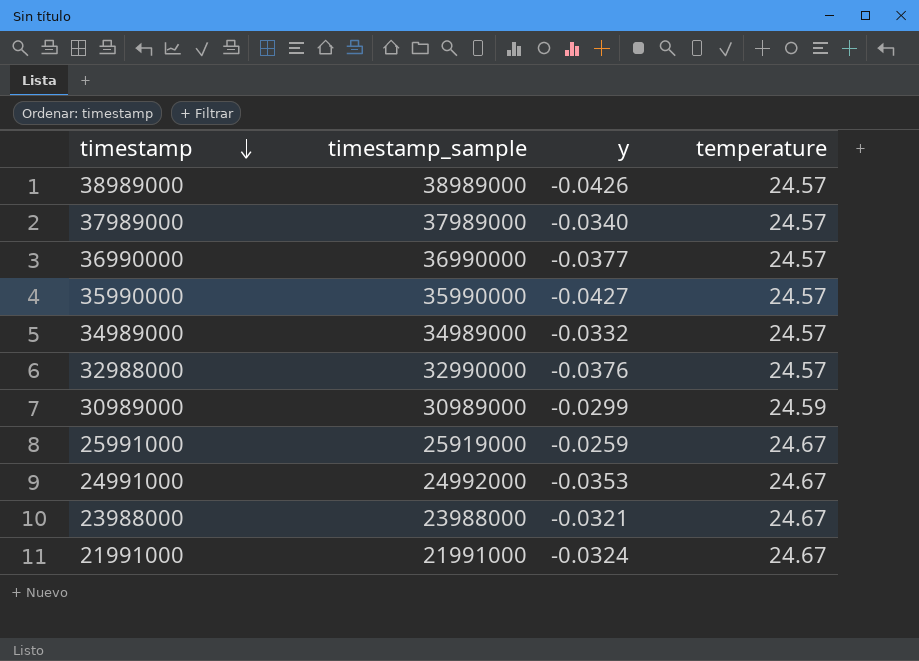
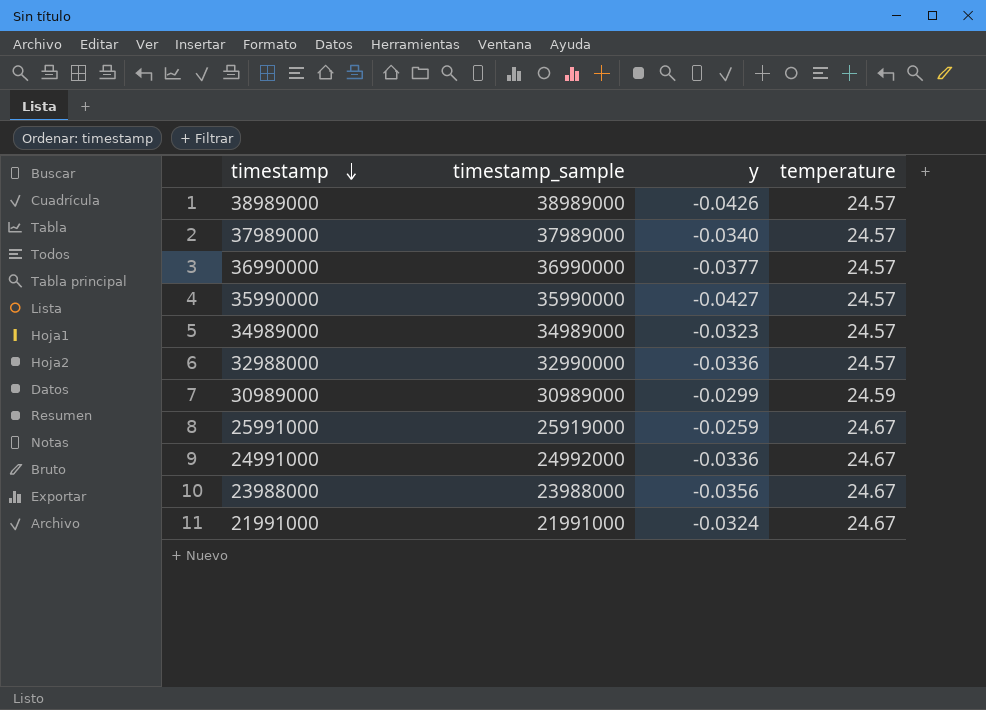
34989000 | y: -0.0332 -> -0.0323
32988000 | y: -0.0376 -> -0.0336
24991000 | y: -0.0353 -> -0.0336
23988000 | y: -0.0321 -> -0.0356

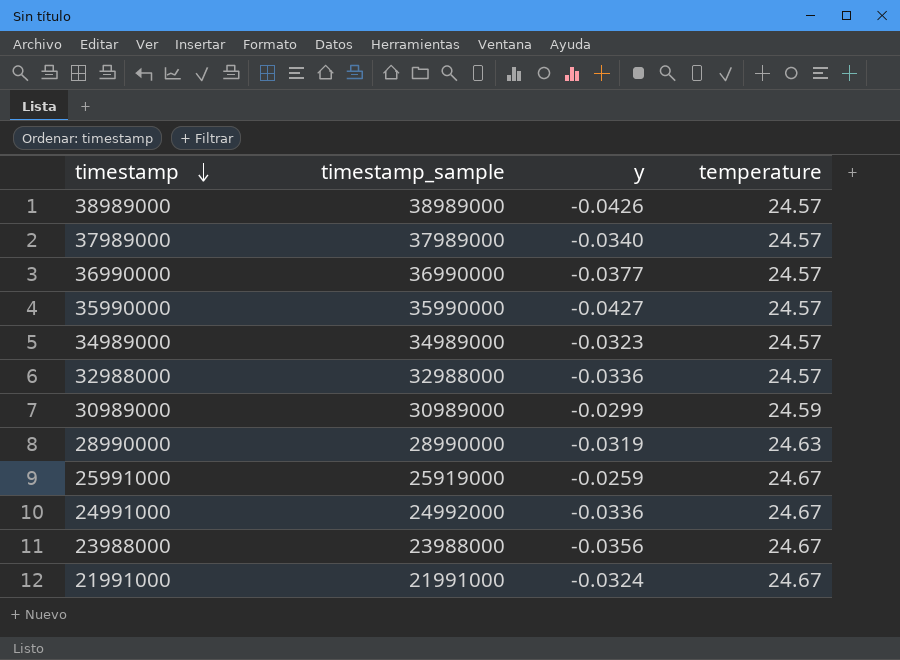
32988000 | timestamp_sample: 32990000 -> 32988000
row 28990000: none -> 28990000 | -0.0319 | 24.63

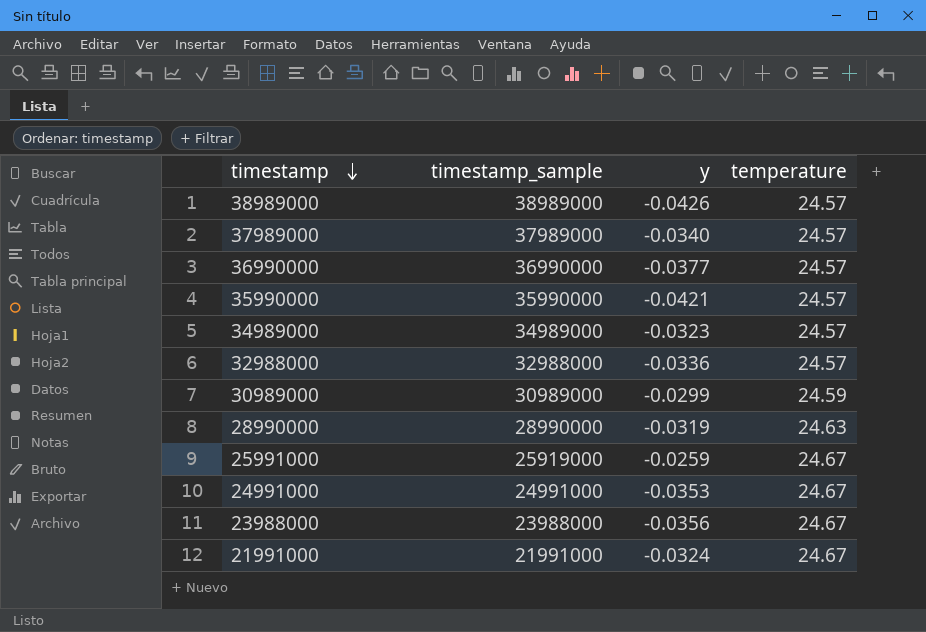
35990000 | y: -0.0427 -> -0.0421
24991000 | timestamp_sample: 24992000 -> 24991000
24991000 | y: -0.0336 -> -0.0353

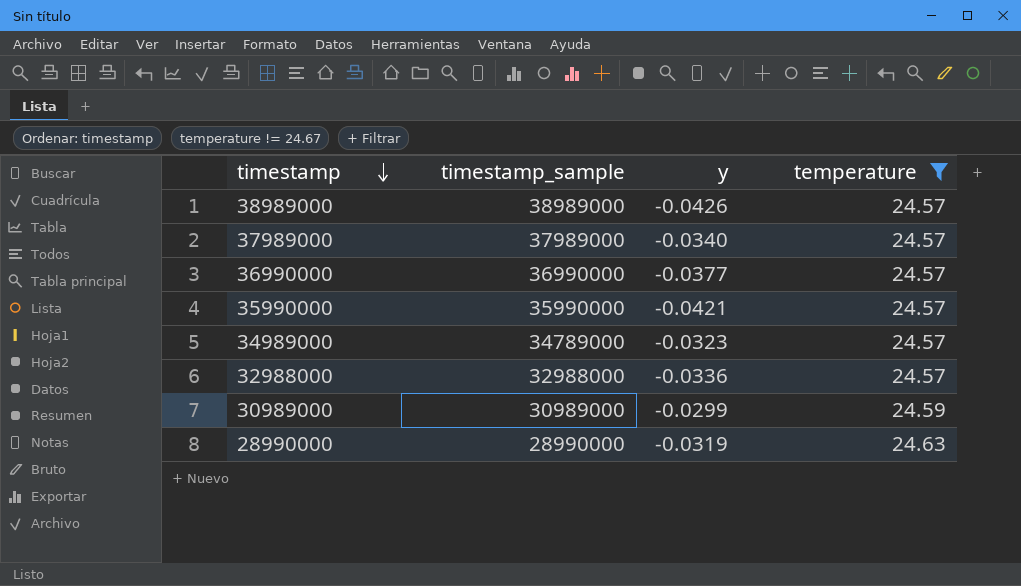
filter: none -> temperature != 24.67
34989000 | timestamp_sample: 34989000 -> 34789000

